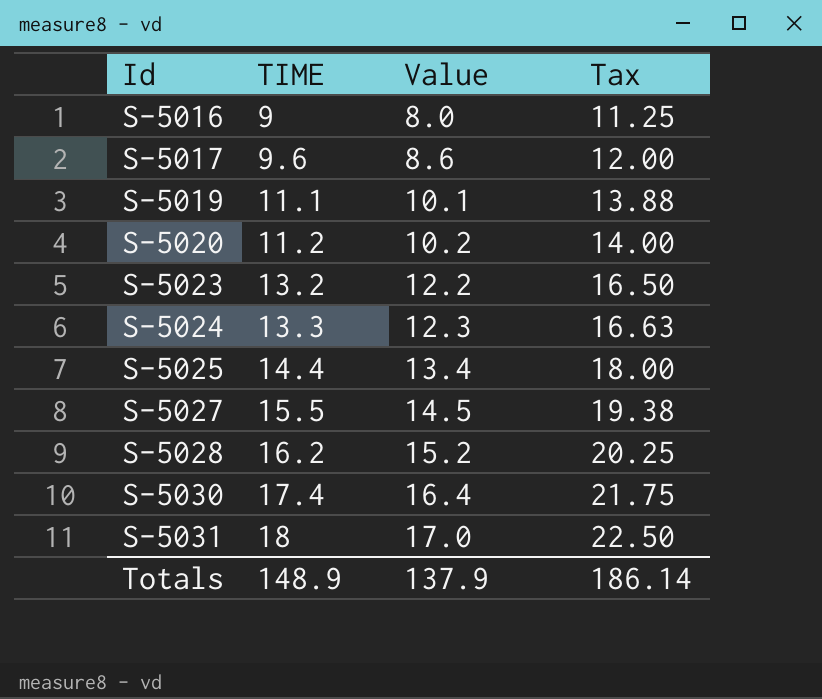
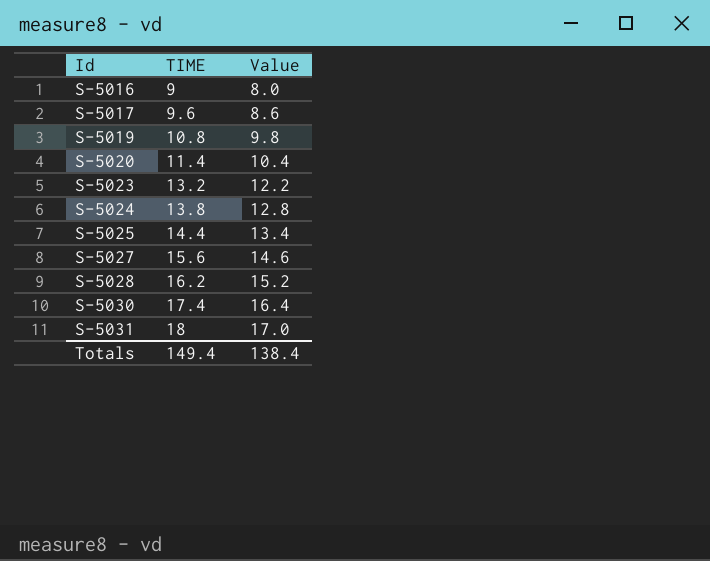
column Tax | formula: [TIME] * 1.25 -> none
S-5019 | TIME: 11.1 -> 10.8
S-5019 | Value: 10.1 -> 9.8
S-5020 | TIME: 11.2 -> 11.4
S-5020 | Value: 10.2 -> 10.4
S-5024 | TIME: 13.3 -> 13.8
S-5024 | Value: 12.3 -> 12.8
S-5027 | TIME: 15.5 -> 15.6
S-5027 | Value: 14.5 -> 14.6
Totals | TIME: 148.9 -> 149.4
Totals | Value: 137.9 -> 138.4

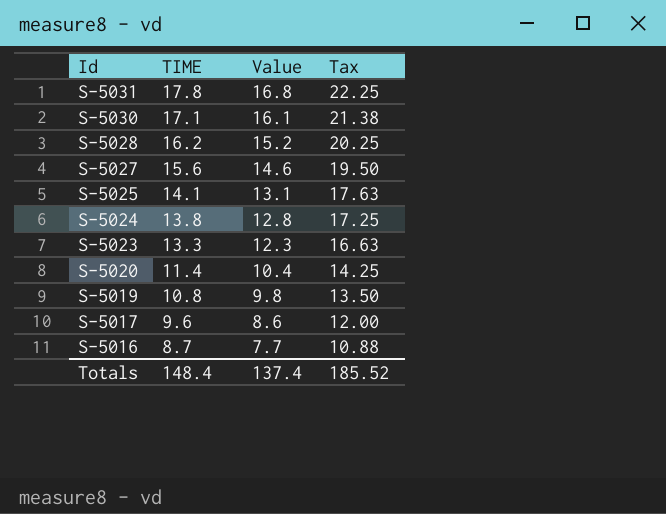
row order: Id ascending -> Id descending
column Tax | formula: none -> [TIME] * 1.25
S-5031 | TIME: 18 -> 17.8
S-5031 | Value: 17.0 -> 16.8
S-5030 | TIME: 17.4 -> 17.1
S-5030 | Value: 16.4 -> 16.1
S-5025 | TIME: 14.4 -> 14.1
S-5025 | Value: 13.4 -> 13.1
S-5023 | TIME: 13.2 -> 13.3
S-5023 | Value: 12.2 -> 12.3
S-5016 | TIME: 9 -> 8.7
S-5016 | Value: 8.0 -> 7.7
Totals | TIME: 149.4 -> 148.4
Totals | Value: 138.4 -> 137.4

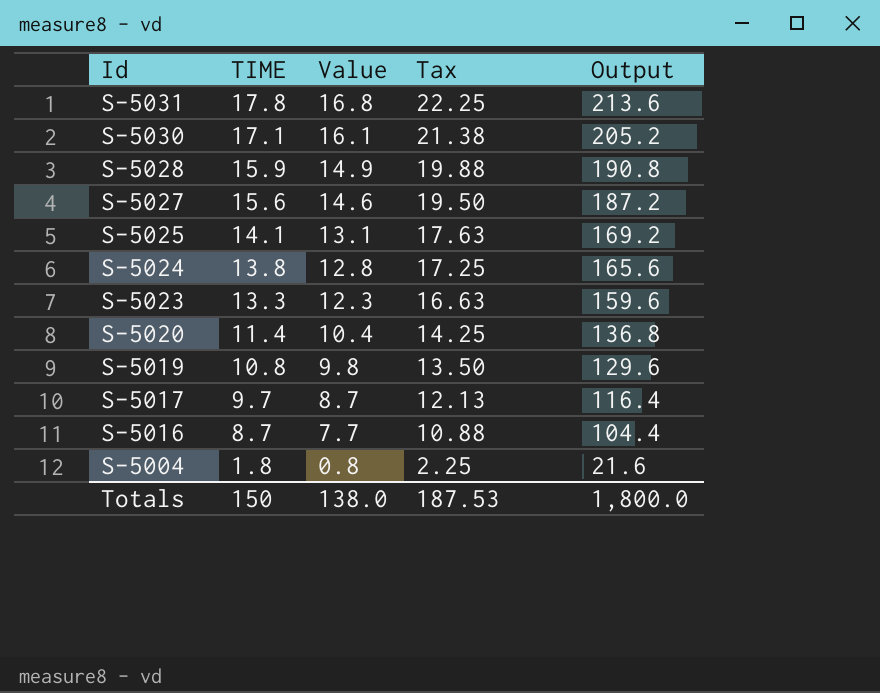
column Output | formula: none -> [TIME] * 12
S-5028 | TIME: 16.2 -> 15.9
S-5028 | Value: 15.2 -> 14.9
S-5028 | Tax: 20.25 -> 19.88
S-5017 | TIME: 9.6 -> 9.7
S-5017 | Value: 8.6 -> 8.7
S-5017 | Tax: 12.00 -> 12.13
row S-5004: none -> 1.8 | 0.8 | 2.25 | 21.6
Totals | TIME: 148.4 -> 150
Totals | Value: 137.4 -> 138.0
Totals | Tax: 185.52 -> 187.53

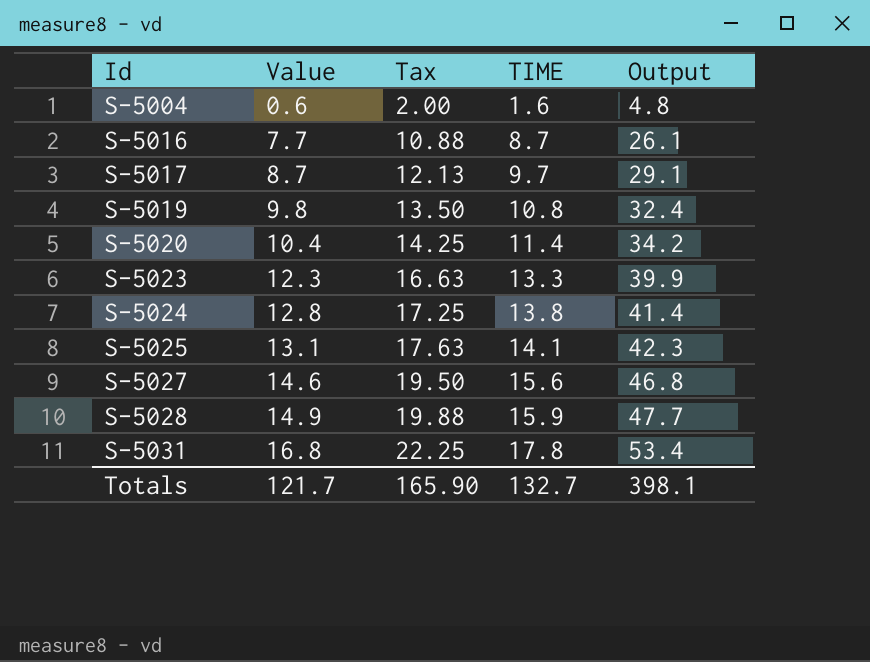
row order: Id descending -> Id ascending
column TIME | position: 2 -> 4
column Output | formula: [TIME] * 12 -> [TIME] * 3
row S-5030: 17.1 | 16.1 | 21.38 | 205.2 -> none
S-5004 | Value: 0.8 -> 0.6
S-5004 | Tax: 2.25 -> 2.00
S-5004 | TIME: 1.8 -> 1.6
Totals | Value: 138.0 -> 121.7
Totals | Tax: 187.53 -> 165.90
Totals | TIME: 150 -> 132.7
Totals | Output: 1,800.0 -> 398.1

